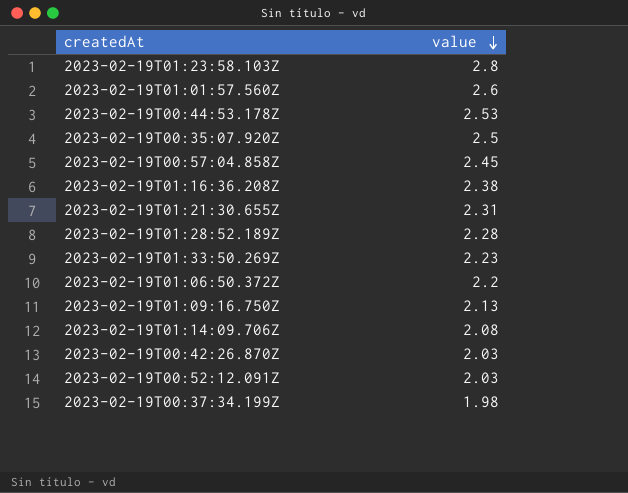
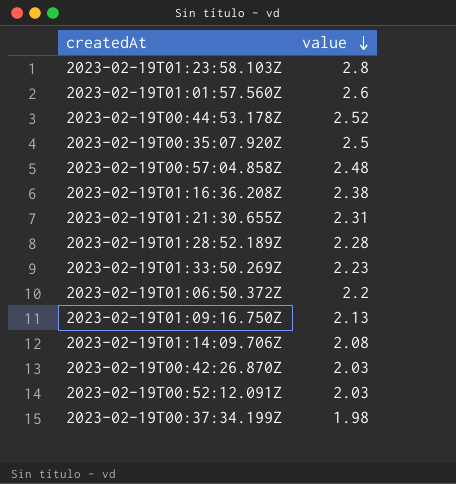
2023-02-19T00:44:53.178Z | value: 2.53 -> 2.52
2023-02-19T00:57:04.858Z | value: 2.45 -> 2.48

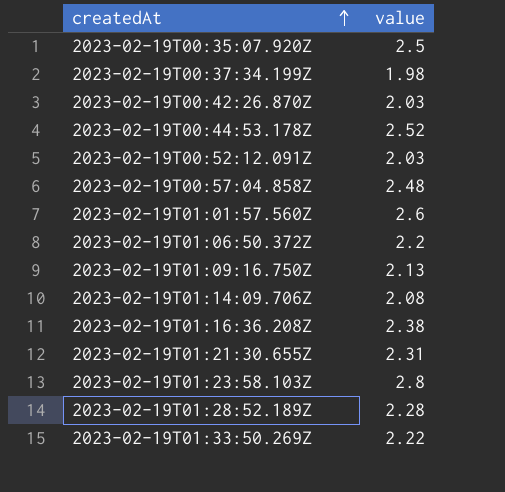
row order: value descending -> createdAt ascending
2023-02-19T01:33:50.269Z | value: 2.23 -> 2.22

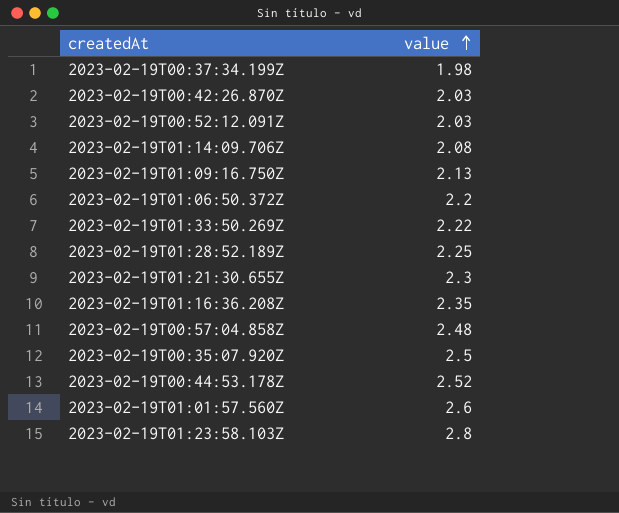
row order: createdAt ascending -> value ascending
2023-02-19T01:28:52.189Z | value: 2.28 -> 2.25
2023-02-19T01:21:30.655Z | value: 2.31 -> 2.3
2023-02-19T01:16:36.208Z | value: 2.38 -> 2.35

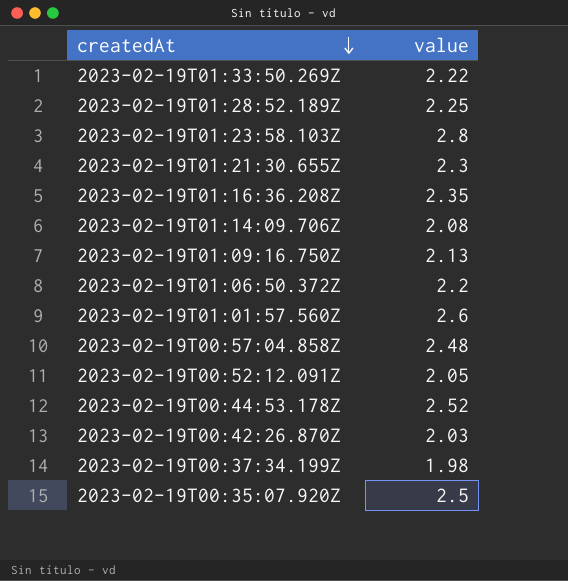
row order: value ascending -> createdAt descending
2023-02-19T00:52:12.091Z | value: 2.03 -> 2.05

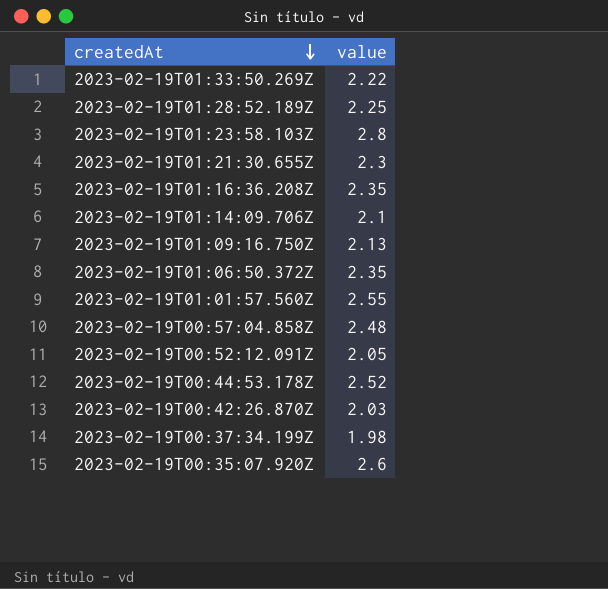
2023-02-19T01:14:09.706Z | value: 2.08 -> 2.1
2023-02-19T01:06:50.372Z | value: 2.2 -> 2.35
2023-02-19T01:01:57.560Z | value: 2.6 -> 2.55
2023-02-19T00:35:07.920Z | value: 2.5 -> 2.6

